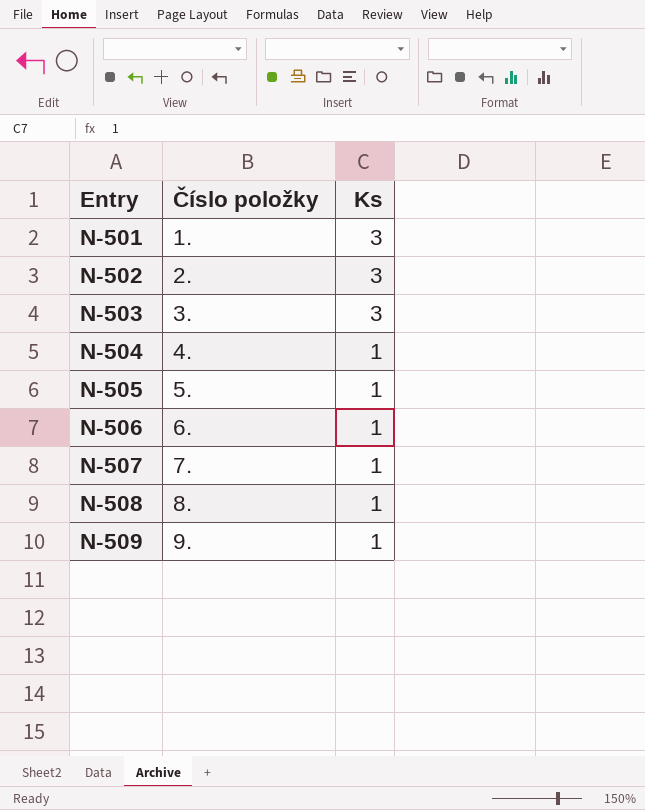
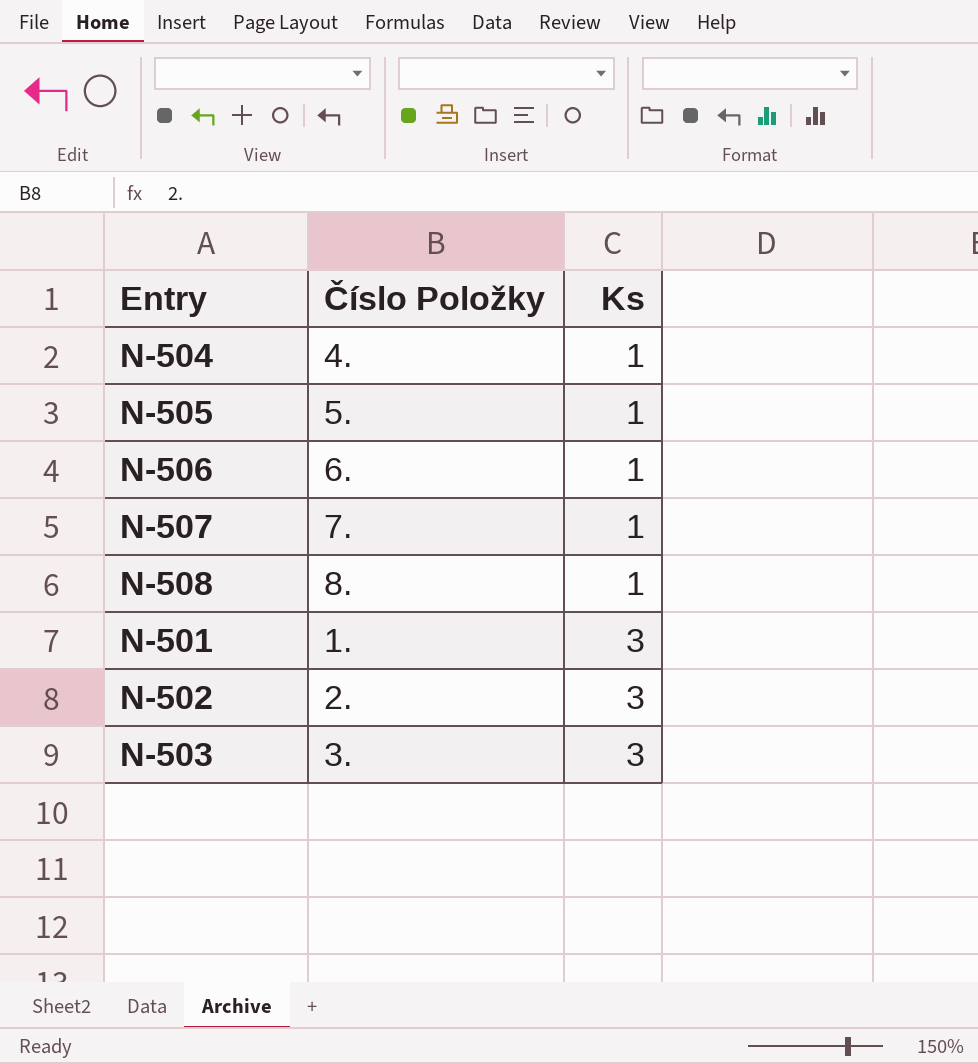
row order: Entry ascending -> Ks ascending
column name: Číslo položky -> Číslo Položky
row N-509: 9. | 1 -> none

